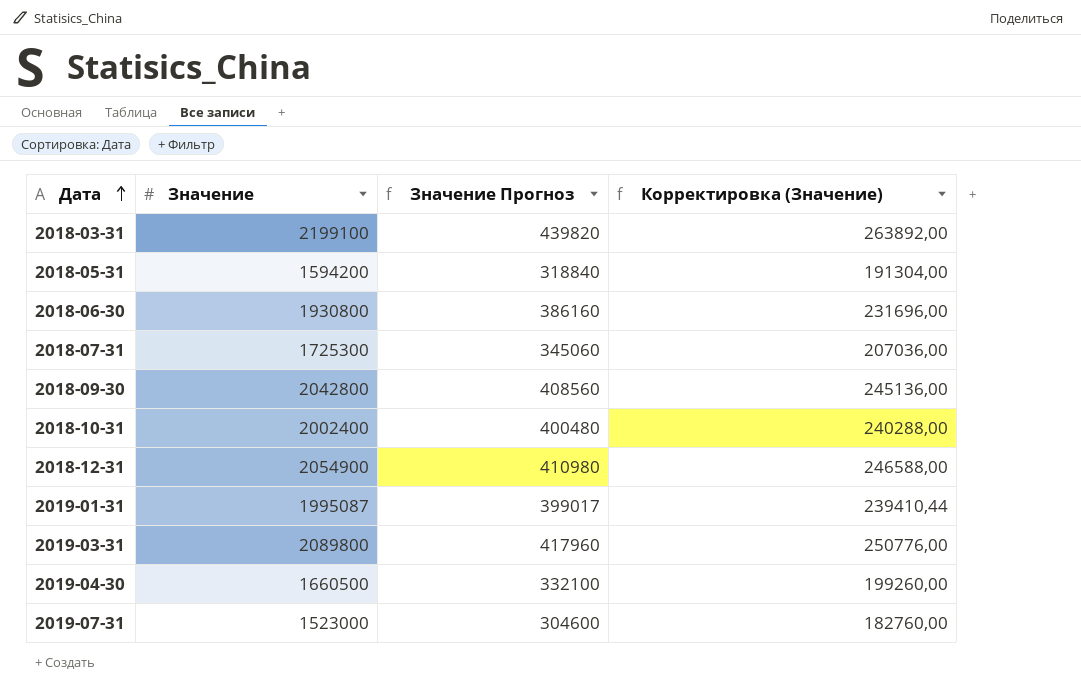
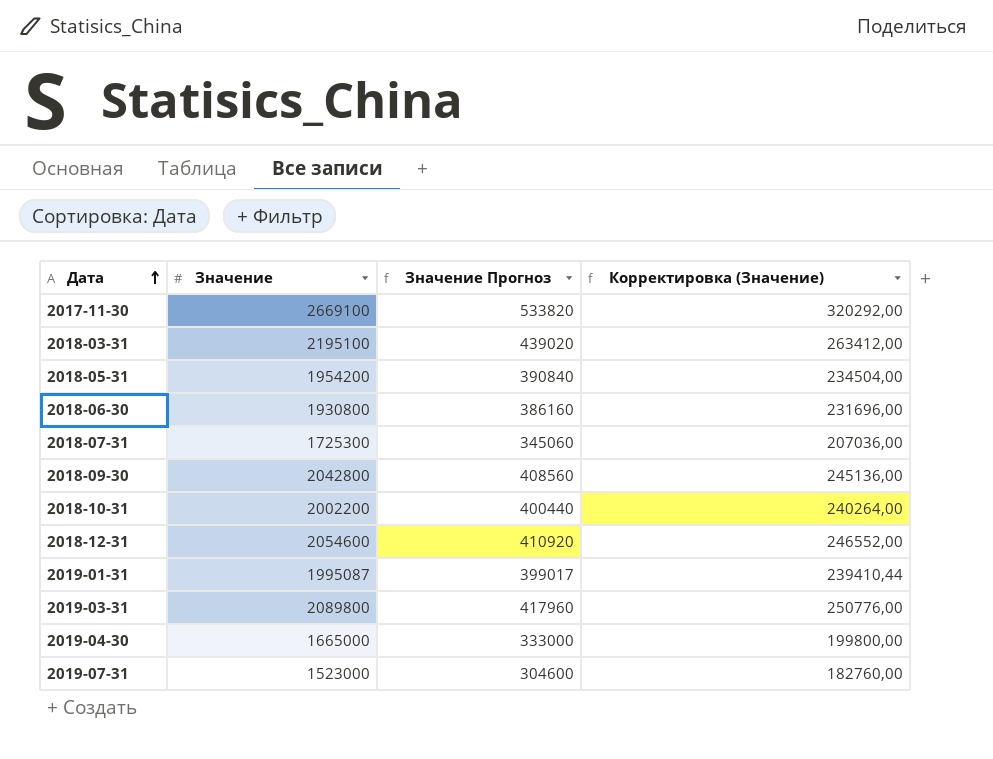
row 2017-11-30: none -> 2669100 | 533820 | 320292,00
2018-03-31 | Значение: 2199100 -> 2195100
2018-03-31 | Значение Прогноз: 439820 -> 439020
2018-03-31 | Корректировка (Значение): 263892,00 -> 263412,00
2018-05-31 | Значение: 1594200 -> 1954200
2018-05-31 | Значение Прогноз: 318840 -> 390840
2018-05-31 | Корректировка (Значение): 191304,00 -> 234504,00
2018-10-31 | Значение: 2002400 -> 2002200
2018-10-31 | Значение Прогноз: 400480 -> 400440
2018-10-31 | Корректировка (Значение): 240288,00 -> 240264,00
2018-12-31 | Значение: 2054900 -> 2054600
2018-12-31 | Значение Прогноз: 410980 -> 410920
2018-12-31 | Корректировка (Значение): 246588,00 -> 246552,00
2019-04-30 | Значение: 1660500 -> 1665000
2019-04-30 | Значение Прогноз: 332100 -> 333000
2019-04-30 | Корректировка (Значение): 199260,00 -> 199800,00

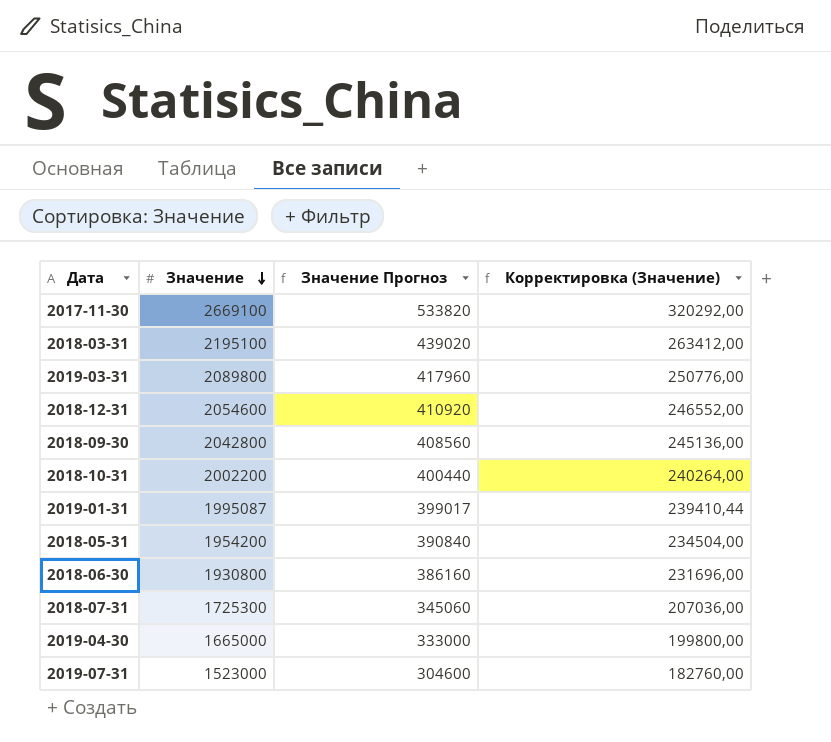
row order: Дата ascending -> Значение descending

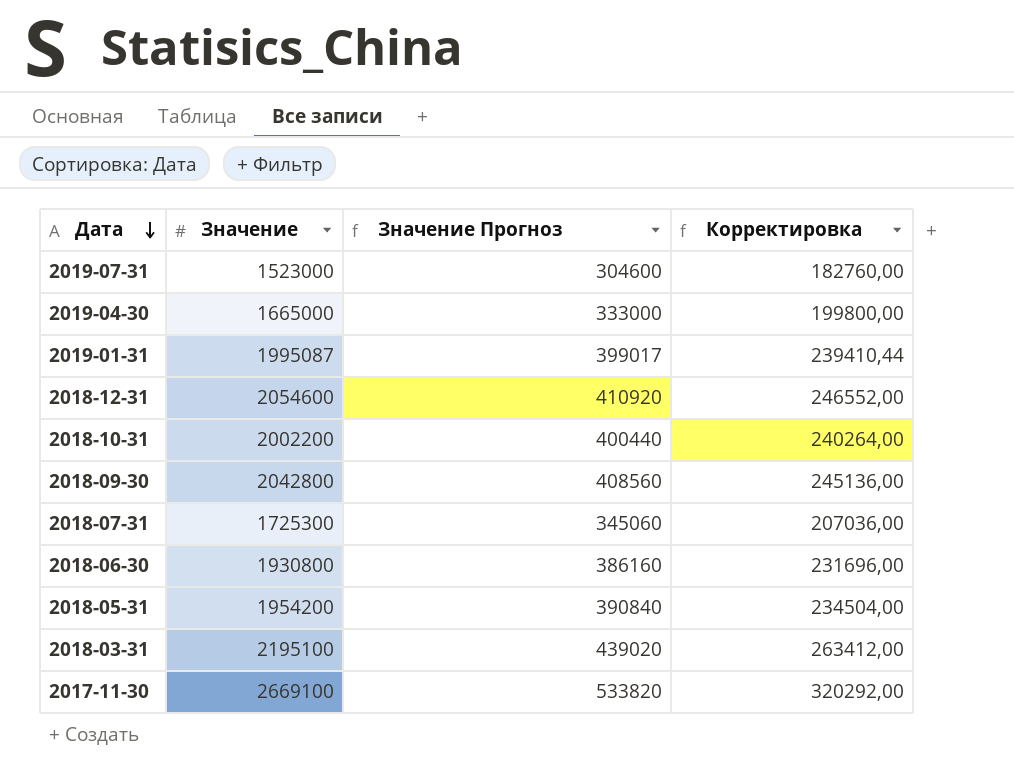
row order: Значение descending -> Дата descending
column name: Корректировка (Значение) -> Корректировка
row 2019-03-31: 2089800 | 417960 | 250776,00 -> none

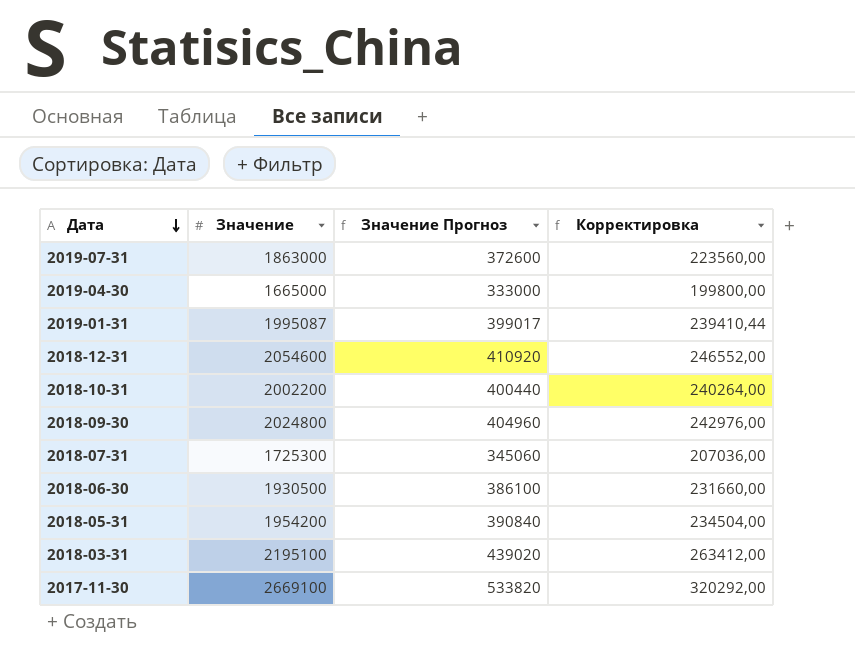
2019-07-31 | Значение: 1523000 -> 1863000
2019-07-31 | Значение Прогноз: 304600 -> 372600
2019-07-31 | Корректировка: 182760,00 -> 223560,00
2018-09-30 | Значение: 2042800 -> 2024800
2018-09-30 | Значение Прогноз: 408560 -> 404960
2018-09-30 | Корректировка: 245136,00 -> 242976,00
2018-06-30 | Значение: 1930800 -> 1930500
2018-06-30 | Значение Прогноз: 386160 -> 386100
2018-06-30 | Корректировка: 231696,00 -> 231660,00

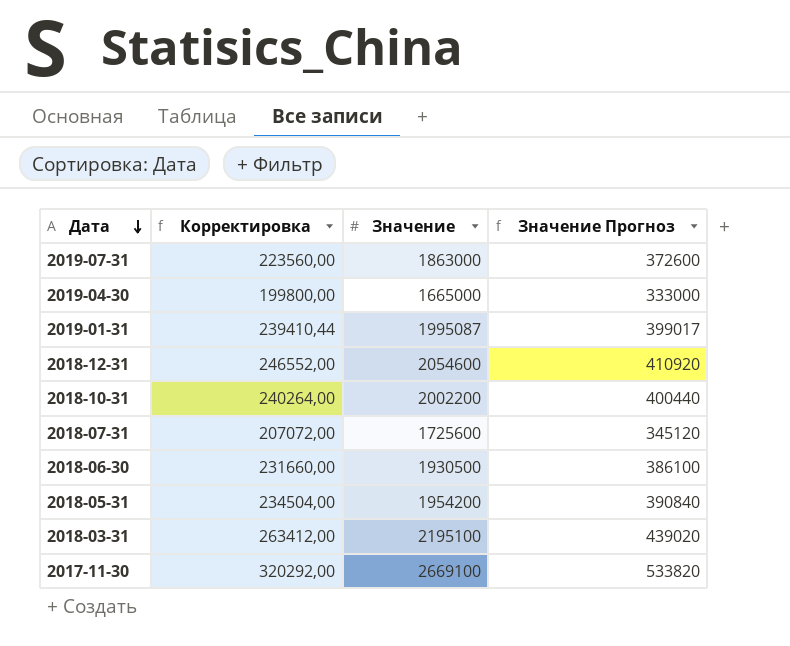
column Корректировка | position: 4 -> 2
row 2018-09-30: 2024800 | 404960 | 242976,00 -> none
2018-07-31 | Корректировка: 207036,00 -> 207072,00
2018-07-31 | Значение: 1725300 -> 1725600
2018-07-31 | Значение Прогноз: 345060 -> 345120

